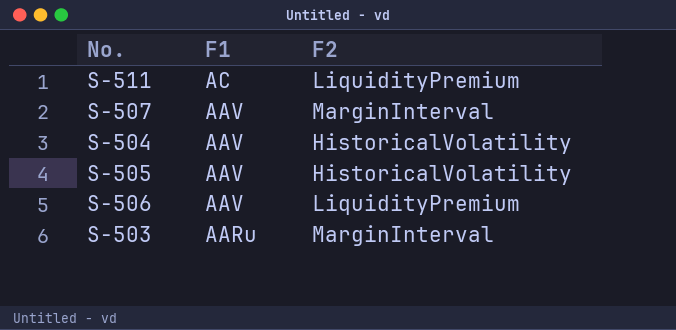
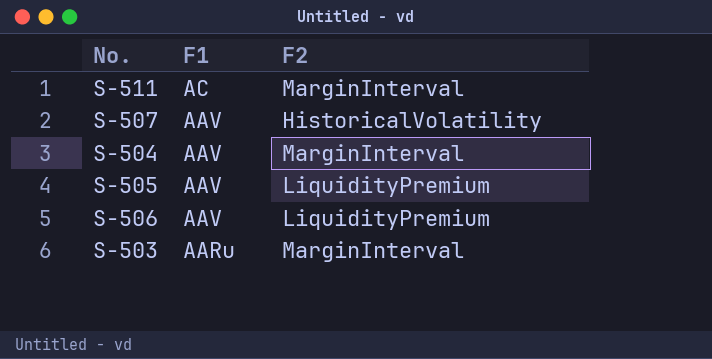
S-511 | F2: LiquidityPremium -> MarginInterval
S-507 | F2: MarginInterval -> HistoricalVolatility
S-504 | F2: HistoricalVolatility -> MarginInterval
S-505 | F2: HistoricalVolatility -> LiquidityPremium

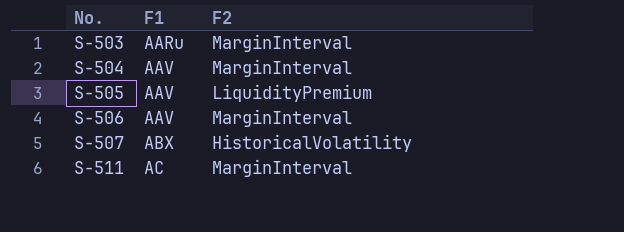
row order: F1 descending -> No. ascending
S-506 | F2: LiquidityPremium -> MarginInterval
S-507 | F1: AAV -> ABX

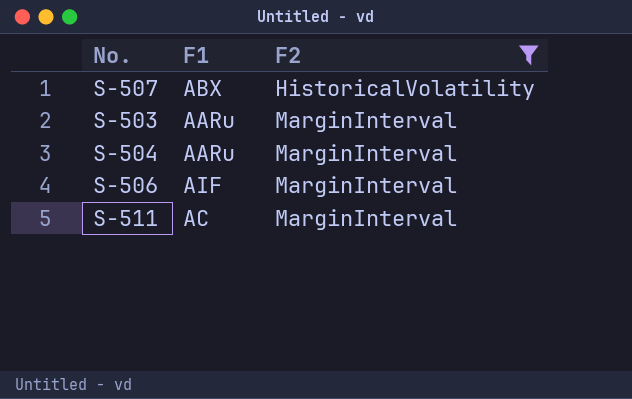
filter: none -> F2 != LiquidityPremium
row order: No. ascending -> F2 ascending
S-504 | F1: AAV -> AARu
S-506 | F1: AAV -> AIF

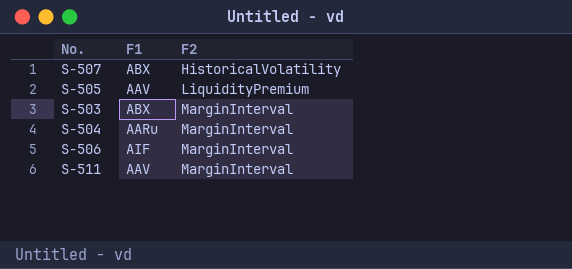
filter: F2 != LiquidityPremium -> none
S-503 | F1: AARu -> ABX
S-511 | F1: AC -> AAV

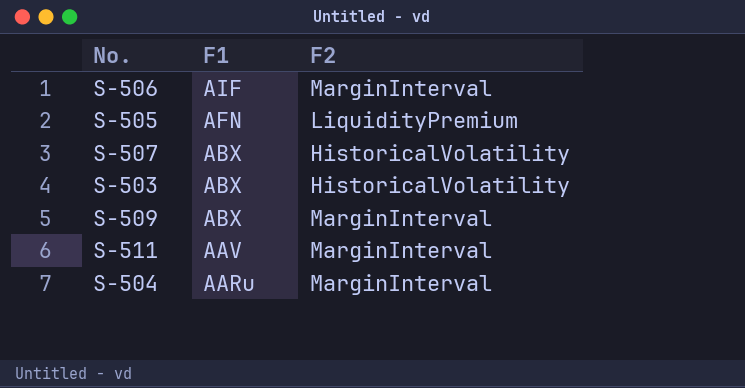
row order: F2 ascending -> F1 descending
S-505 | F1: AAV -> AFN
S-503 | F2: MarginInterval -> HistoricalVolatility
row S-509: none -> ABX | MarginInterval

